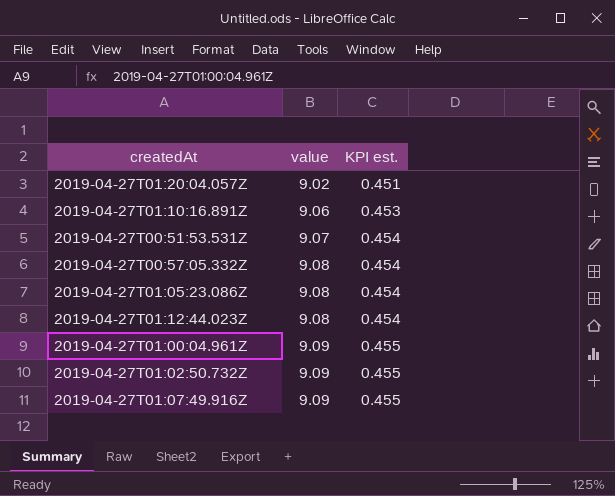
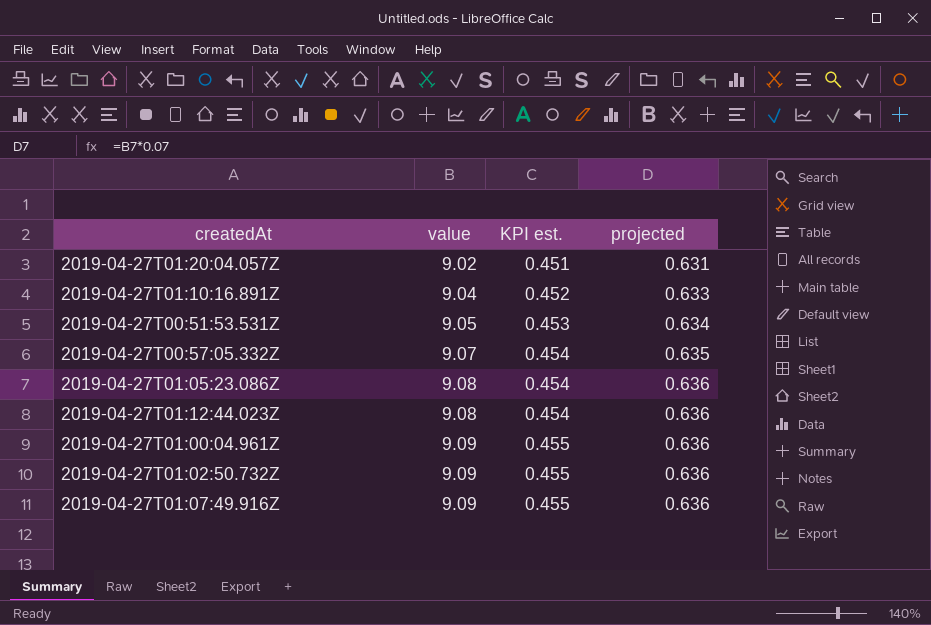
column projected | formula: none -> [value] * 0.07
2019-04-27T01:10:16.891Z | value: 9.06 -> 9.04
2019-04-27T01:10:16.891Z | KPI est.: 0.453 -> 0.452
2019-04-27T00:51:53.531Z | value: 9.07 -> 9.05
2019-04-27T00:51:53.531Z | KPI est.: 0.454 -> 0.453
2019-04-27T00:57:05.332Z | value: 9.08 -> 9.07

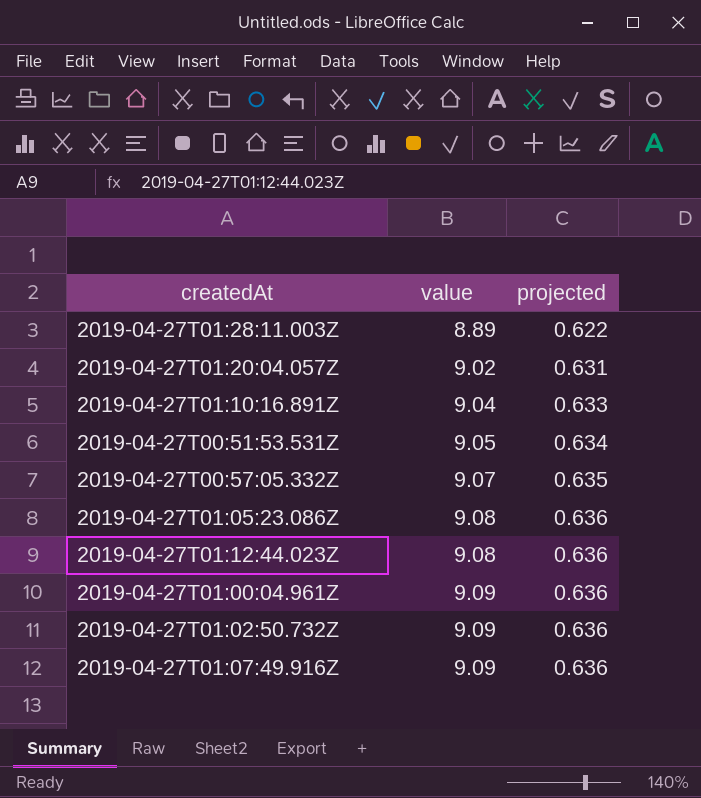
column KPI est. | formula: [value] * 0.05 -> none
row 2019-04-27T01:28:11.003Z: none -> 8.89 | 0.622

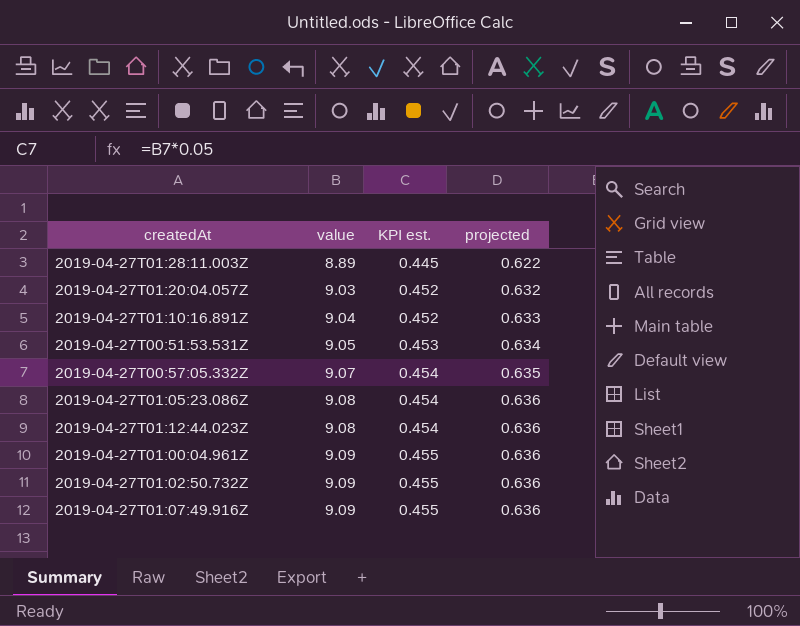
column KPI est. | formula: none -> [value] * 0.05
2019-04-27T01:20:04.057Z | value: 9.02 -> 9.03
2019-04-27T01:20:04.057Z | projected: 0.631 -> 0.632

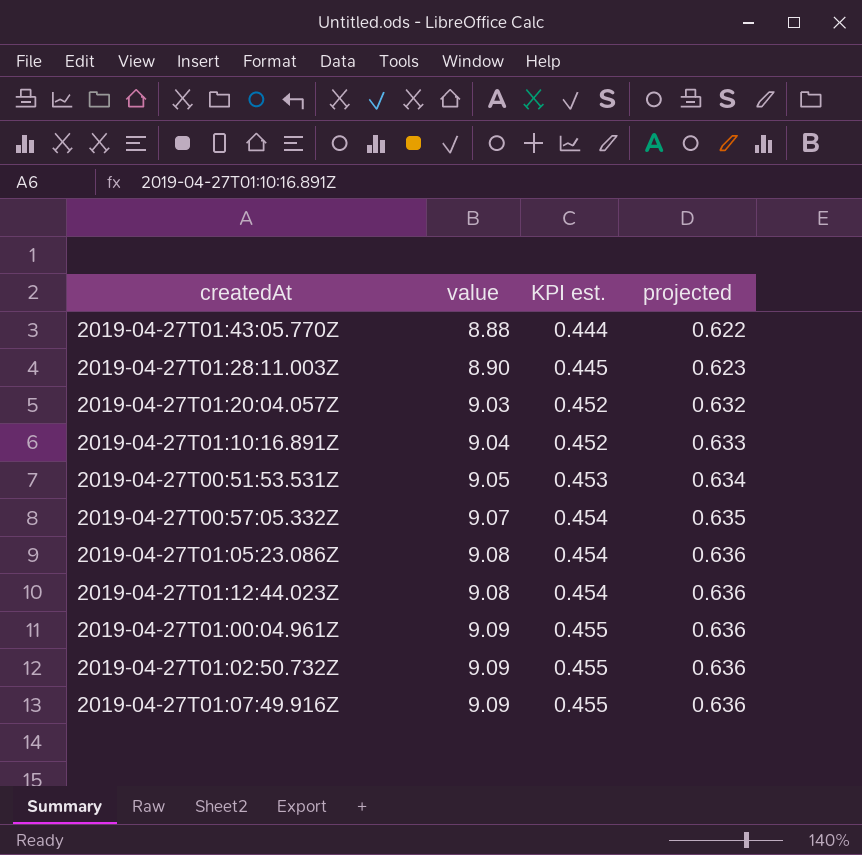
row 2019-04-27T01:43:05.770Z: none -> 8.88 | 0.444 | 0.622
2019-04-27T01:28:11.003Z | value: 8.89 -> 8.90
2019-04-27T01:28:11.003Z | projected: 0.622 -> 0.623

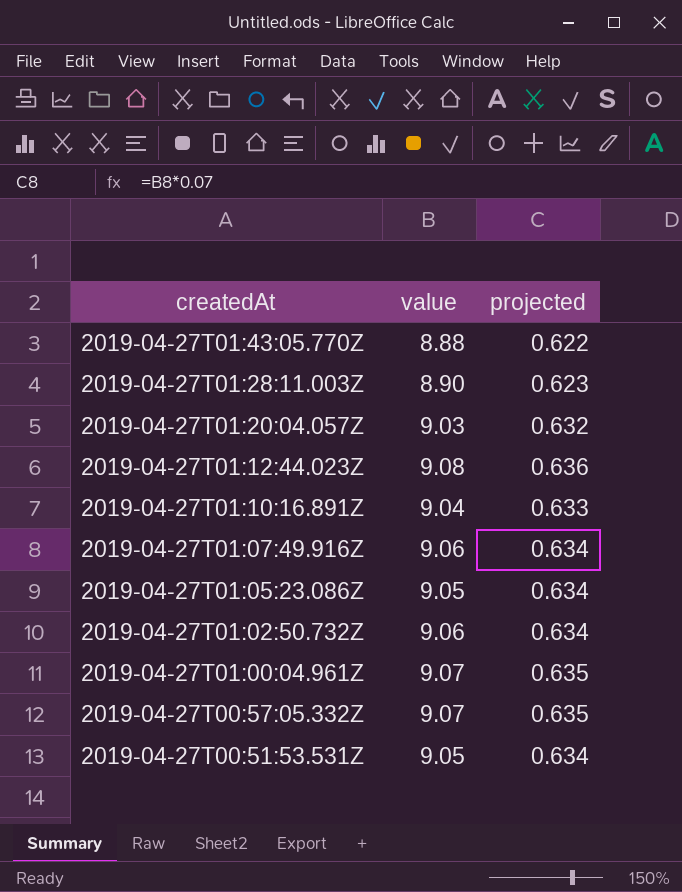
row order: value ascending -> createdAt descending
column KPI est. | formula: [value] * 0.05 -> none
2019-04-27T01:07:49.916Z | value: 9.09 -> 9.06
2019-04-27T01:07:49.916Z | projected: 0.636 -> 0.634
2019-04-27T01:05:23.086Z | value: 9.08 -> 9.05
2019-04-27T01:05:23.086Z | projected: 0.636 -> 0.634
2019-04-27T01:02:50.732Z | value: 9.09 -> 9.06
2019-04-27T01:02:50.732Z | projected: 0.636 -> 0.634
2019-04-27T01:00:04.961Z | value: 9.09 -> 9.07
2019-04-27T01:00:04.961Z | projected: 0.636 -> 0.635

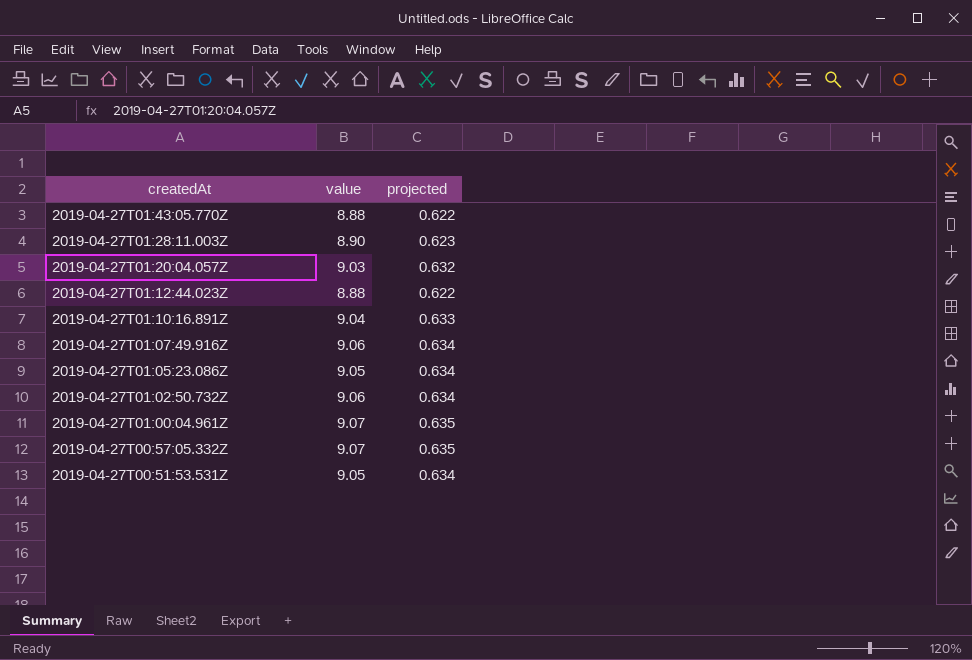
2019-04-27T01:12:44.023Z | value: 9.08 -> 8.88
2019-04-27T01:12:44.023Z | projected: 0.636 -> 0.622

